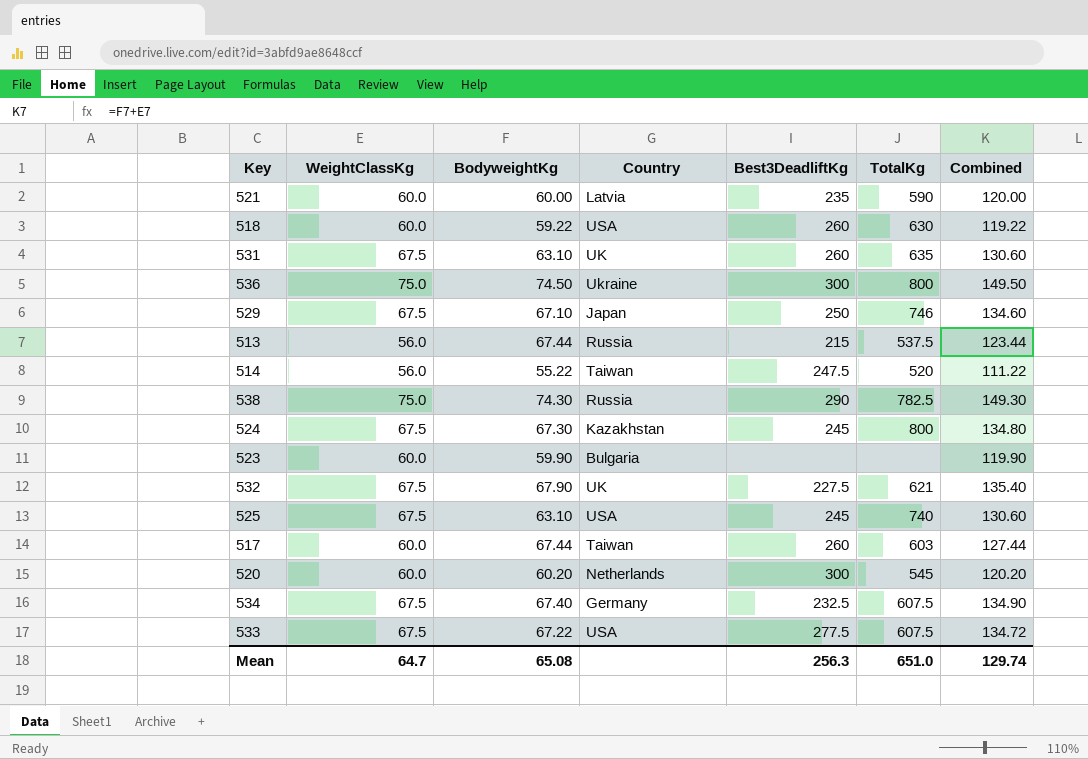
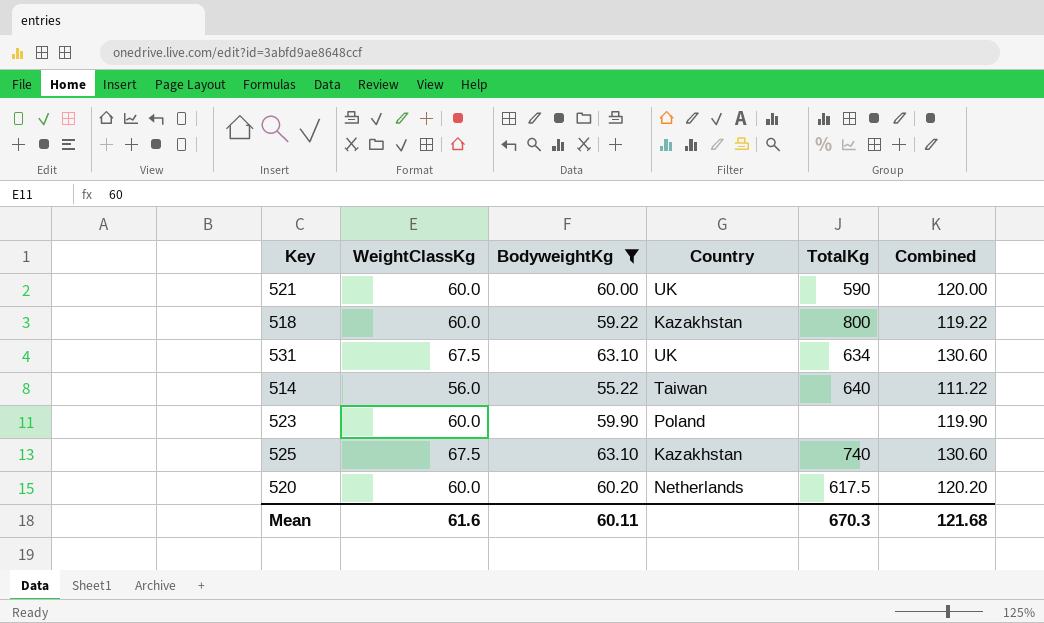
filter: none -> BodyweightKg <= 63.10
column Best3DeadliftKg | position: 5 -> none
521 | Country: Latvia -> UK
518 | Country: USA -> Kazakhstan
518 | TotalKg: 630 -> 800
531 | TotalKg: 635 -> 634
514 | TotalKg: 520 -> 640
523 | Country: Bulgaria -> Poland
525 | Country: USA -> Kazakhstan
520 | TotalKg: 545 -> 617.5
Mean | WeightClassKg: 64.7 -> 61.6
Mean | BodyweightKg: 65.08 -> 60.11
Mean | TotalKg: 651.0 -> 670.3
Mean | Combined: 129.74 -> 121.68

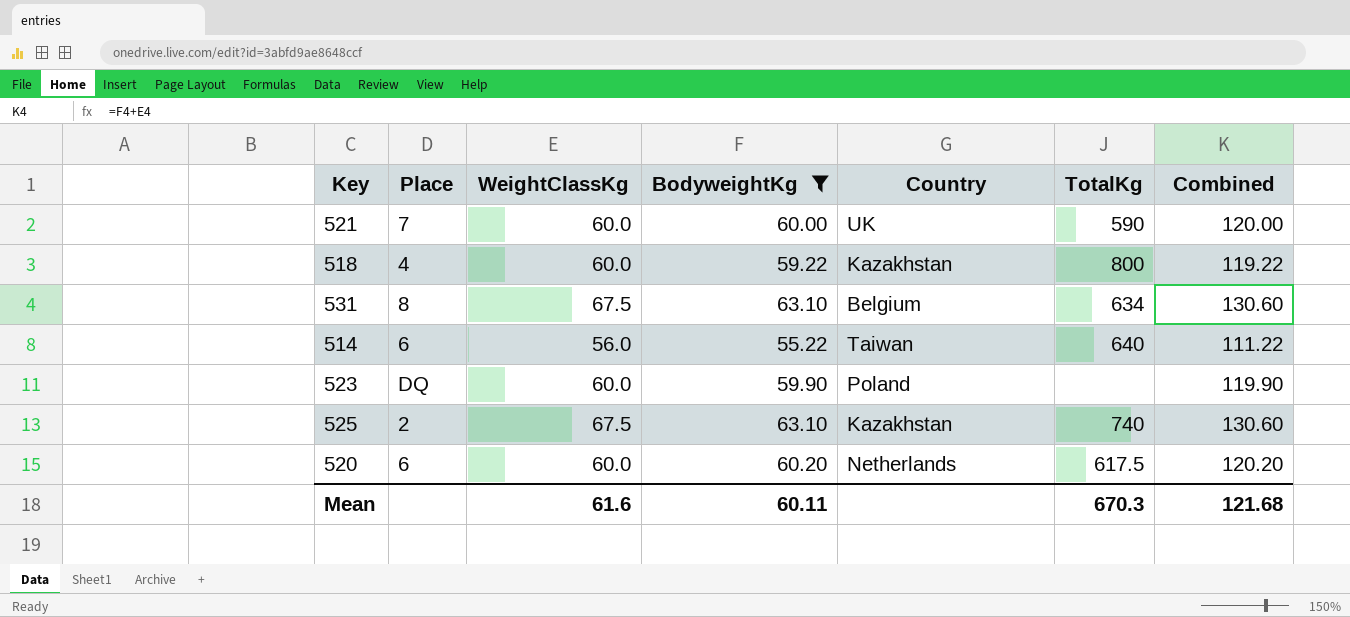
column Place | position: none -> 2
531 | Country: UK -> Belgium

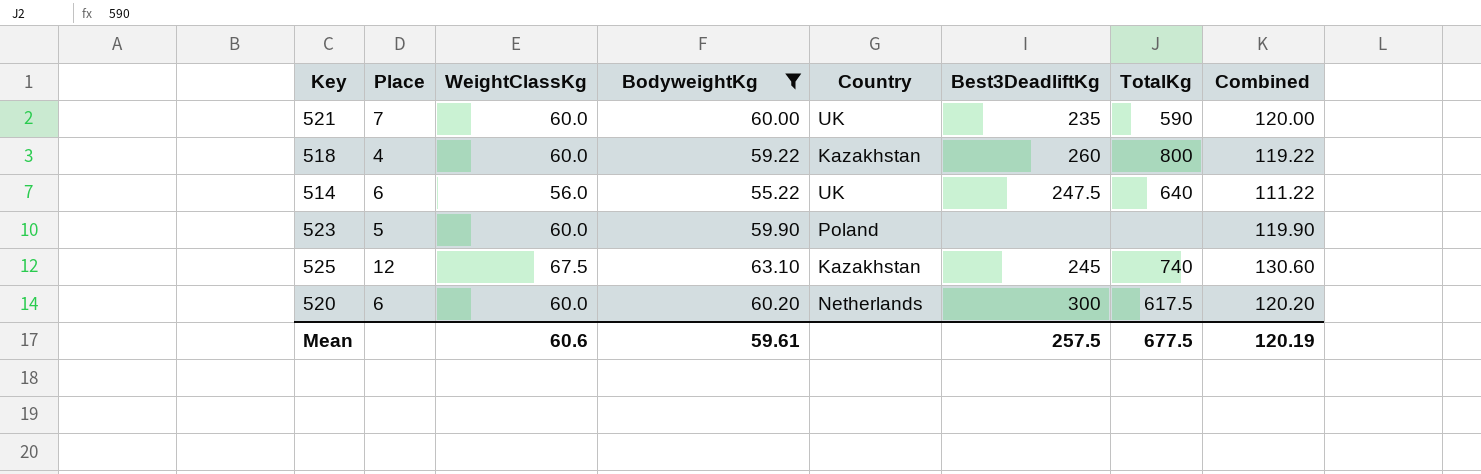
column Best3DeadliftKg | position: none -> 6
row 531: 8 | 67.5 | 63.10 | Belgium | 634 | 130.60 -> none
514 | Country: Taiwan -> UK
523 | Place: DQ -> 5
525 | Place: 2 -> 12
Mean | WeightClassKg: 61.6 -> 60.6
Mean | BodyweightKg: 60.11 -> 59.61
Mean | TotalKg: 670.3 -> 677.5
Mean | Combined: 121.68 -> 120.19

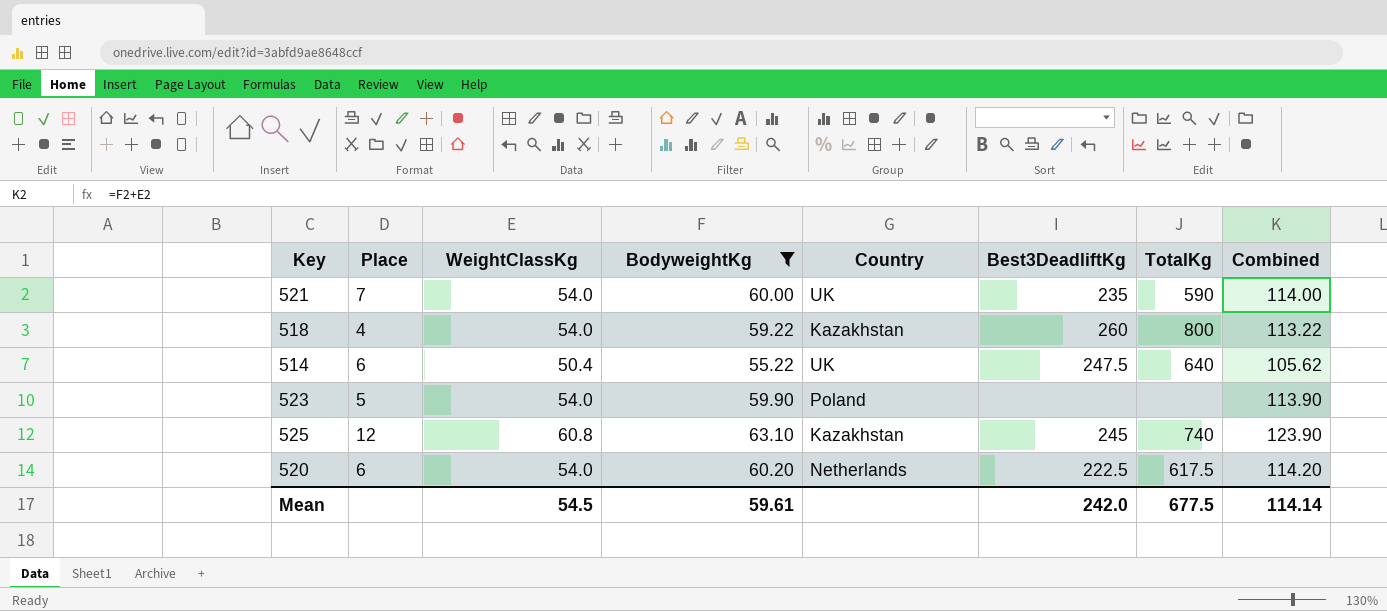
521 | WeightClassKg: 60.0 -> 54.0
521 | Combined: 120.00 -> 114.00
518 | WeightClassKg: 60.0 -> 54.0
518 | Combined: 119.22 -> 113.22
514 | WeightClassKg: 56.0 -> 50.4
514 | Combined: 111.22 -> 105.62
523 | WeightClassKg: 60.0 -> 54.0
523 | Combined: 119.90 -> 113.90
525 | WeightClassKg: 67.5 -> 60.8
525 | Combined: 130.60 -> 123.90
520 | WeightClassKg: 60.0 -> 54.0
520 | Best3DeadliftKg: 300 -> 222.5
520 | Combined: 120.20 -> 114.20
Mean | WeightClassKg: 60.6 -> 54.5
Mean | Best3DeadliftKg: 257.5 -> 242.0
Mean | Combined: 120.19 -> 114.14

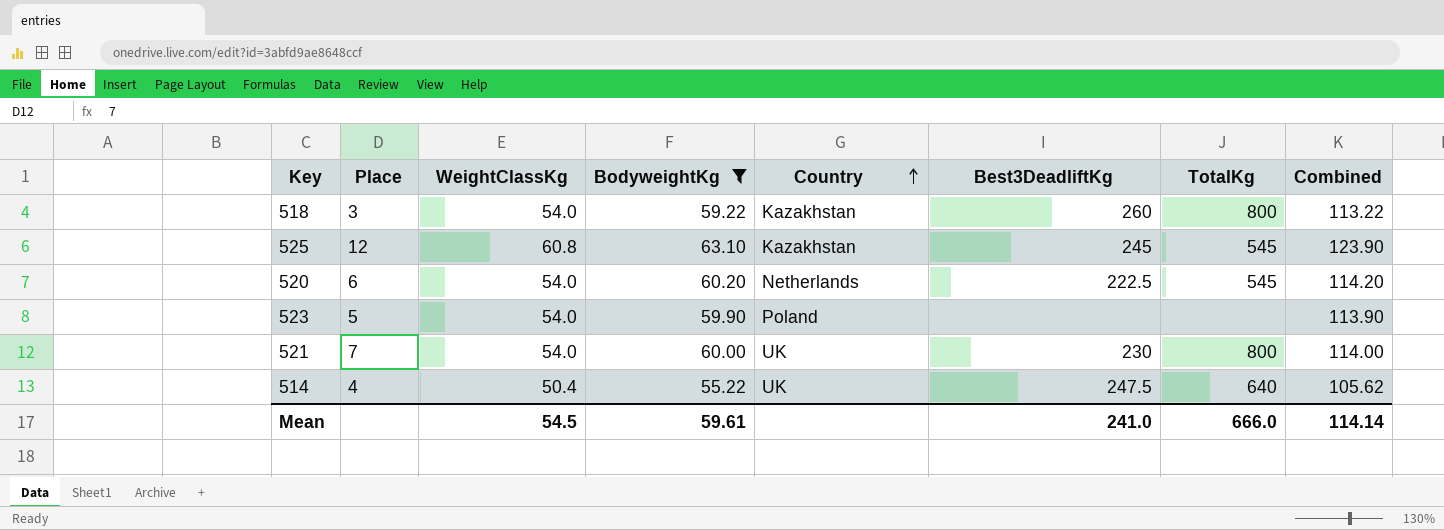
row order: none -> Country ascending
518 | Place: 4 -> 3
525 | TotalKg: 740 -> 545
520 | TotalKg: 617.5 -> 545
521 | Best3DeadliftKg: 235 -> 230
521 | TotalKg: 590 -> 800
514 | Place: 6 -> 4
Mean | Best3DeadliftKg: 242.0 -> 241.0
Mean | TotalKg: 677.5 -> 666.0

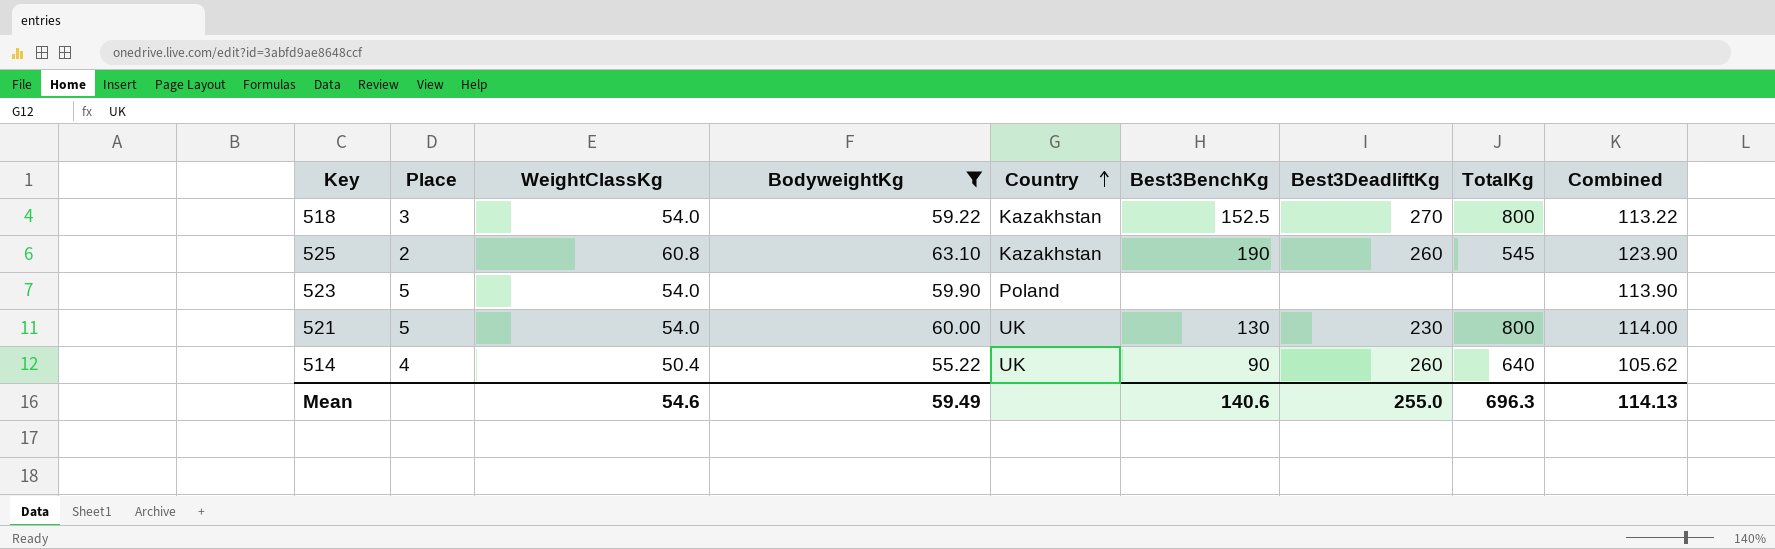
column Best3BenchKg | position: none -> 6
row 520: 6 | 54.0 | 60.20 | Netherlands | 222.5 | 545 | 114.20 -> none
518 | Best3DeadliftKg: 260 -> 270
525 | Place: 12 -> 2
525 | Best3DeadliftKg: 245 -> 260
521 | Place: 7 -> 5
514 | Best3DeadliftKg: 247.5 -> 260
Mean | WeightClassKg: 54.5 -> 54.6
Mean | BodyweightKg: 59.61 -> 59.49
Mean | Best3DeadliftKg: 241.0 -> 255.0
Mean | TotalKg: 666.0 -> 696.3
Mean | Combined: 114.14 -> 114.13

